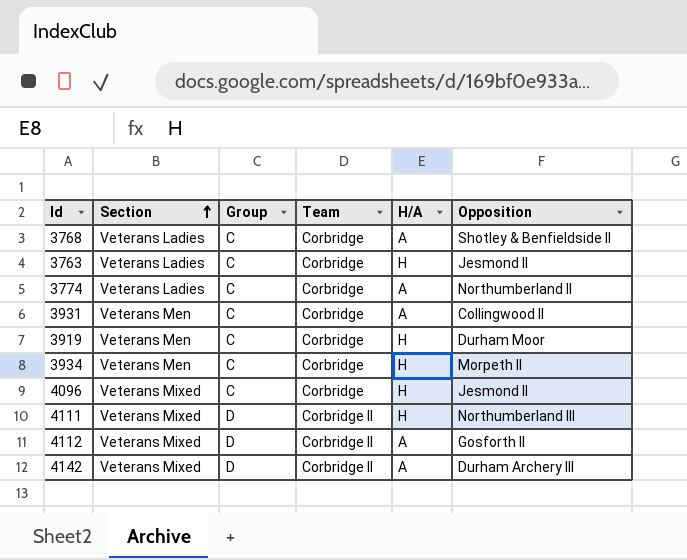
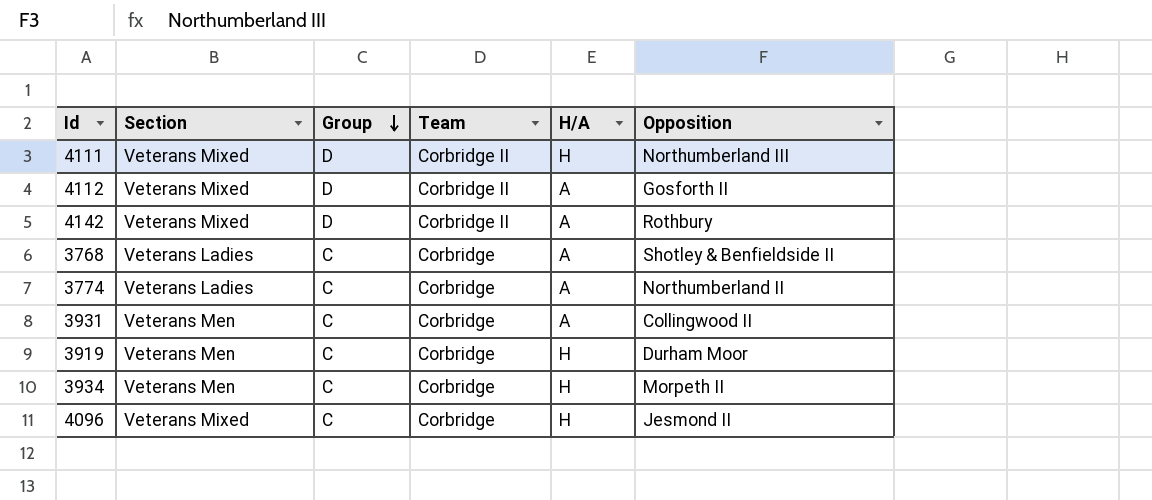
row order: Section ascending -> Group descending
row 3763: Veterans Ladies | C | Corbridge | H | Jesmond II -> none
4142 | Opposition: Durham Archery III -> Rothbury

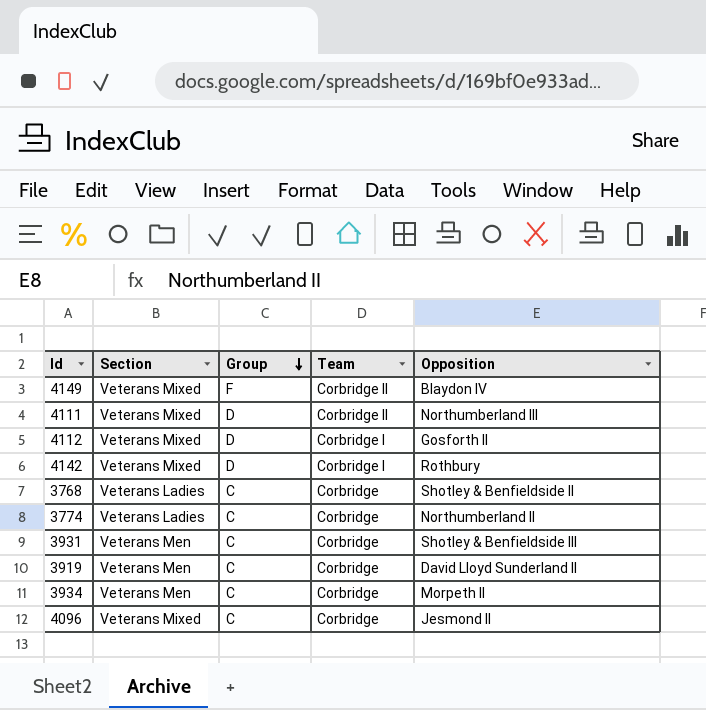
column H/A | position: 5 -> none
row 4149: none -> Veterans Mixed | F | Corbridge II | Blaydon IV
4112 | Team: Corbridge II -> Corbridge I
4142 | Team: Corbridge II -> Corbridge I
3931 | Opposition: Collingwood II -> Shotley & Benfieldside III
3919 | Opposition: Durham Moor -> David Lloyd Sunderland II

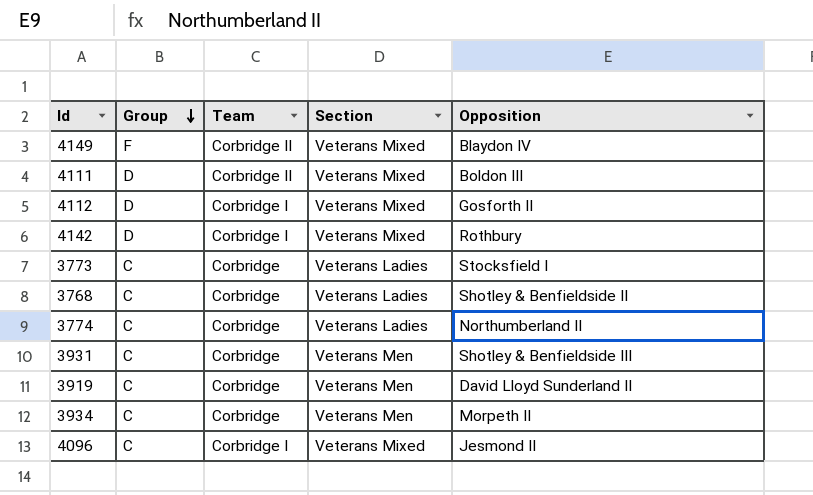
column Section | position: 2 -> 4
4111 | Opposition: Northumberland III -> Boldon III
row 3773: none -> C | Corbridge | Veterans Ladies | Stocksfield I
4096 | Team: Corbridge -> Corbridge I

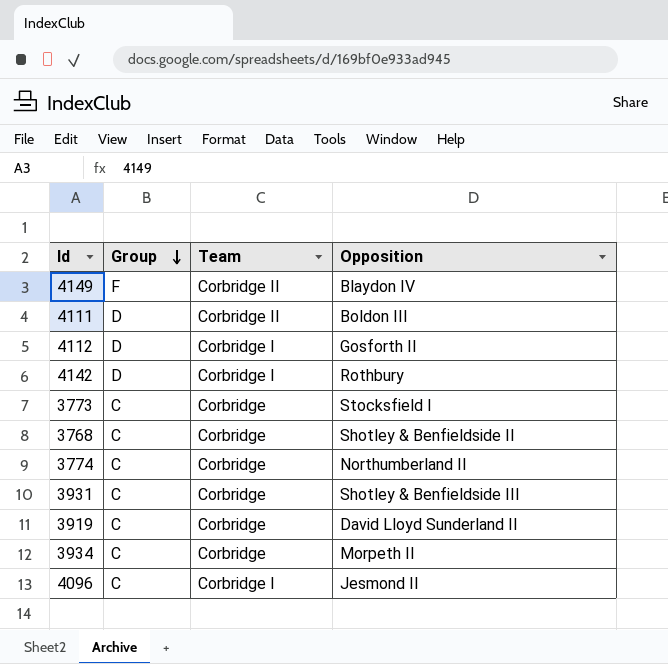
column Section | position: 4 -> none

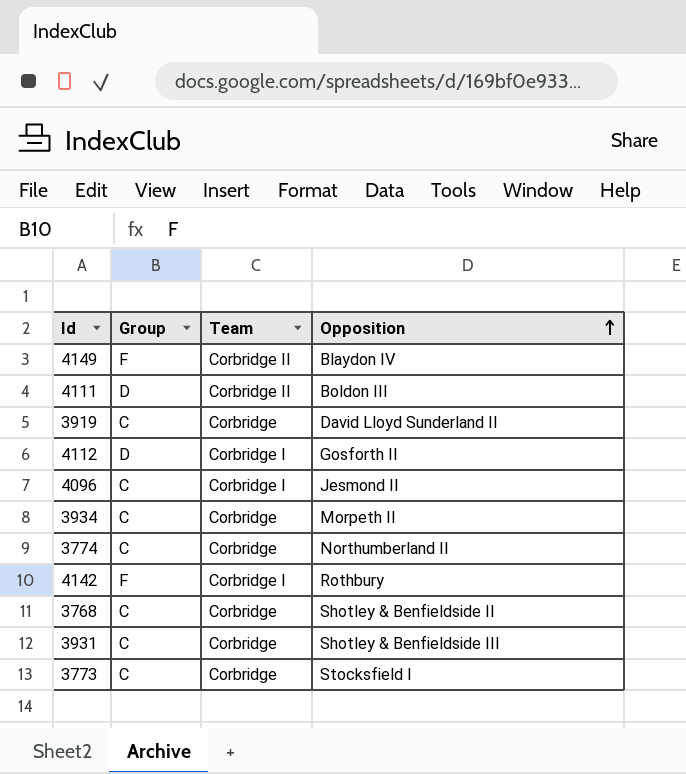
row order: Group descending -> Opposition ascending
4142 | Group: D -> F

